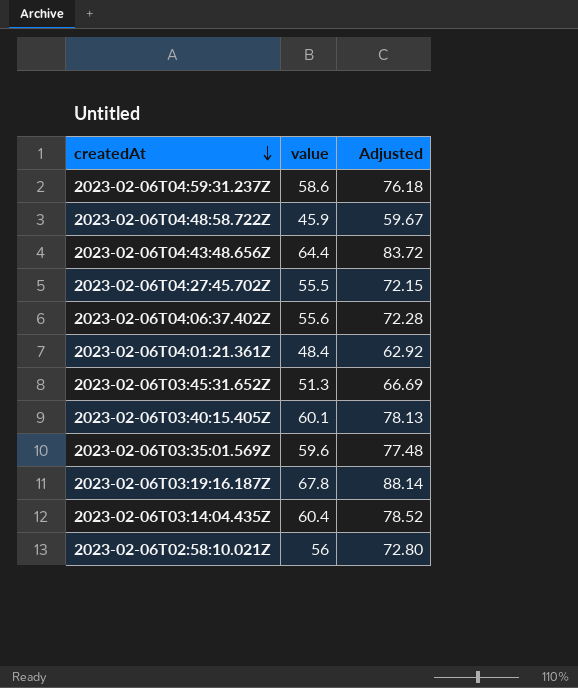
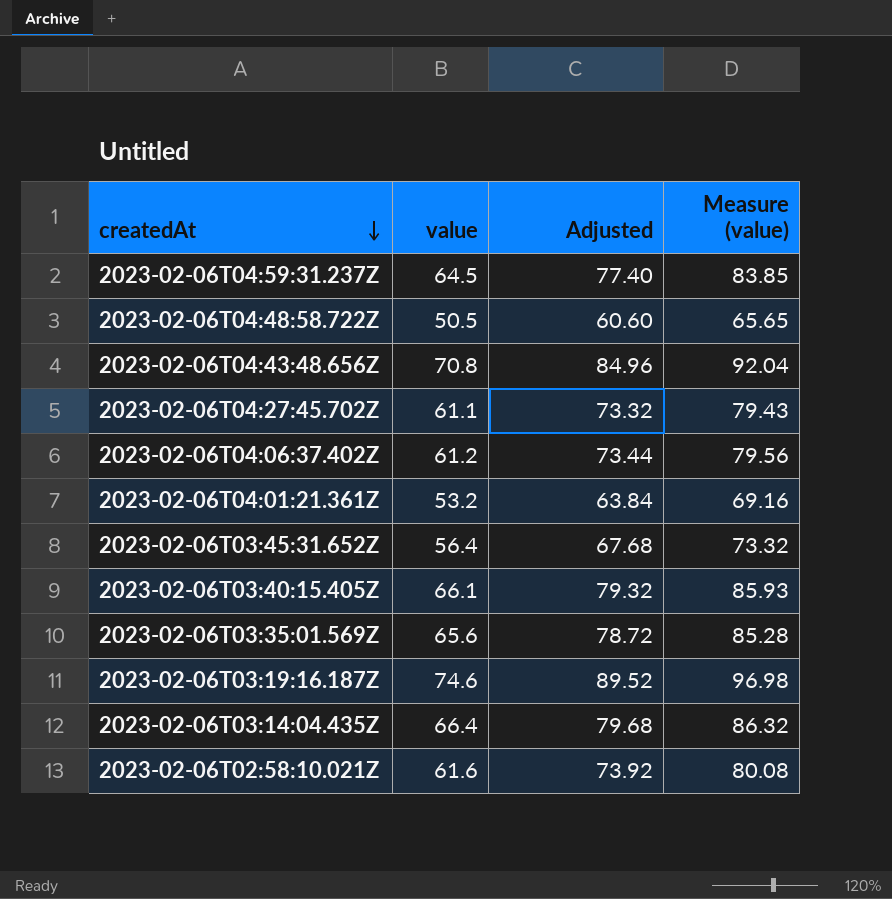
column Adjusted | formula: [value] * 1.3 -> [value] * 1.2
column Measure (value) | formula: none -> [value] * 1.3
2023-02-06T04:59:31.237Z | value: 58.6 -> 64.5
2023-02-06T04:48:58.722Z | value: 45.9 -> 50.5
2023-02-06T04:43:48.656Z | value: 64.4 -> 70.8
2023-02-06T04:27:45.702Z | value: 55.5 -> 61.1
2023-02-06T04:06:37.402Z | value: 55.6 -> 61.2
2023-02-06T04:01:21.361Z | value: 48.4 -> 53.2
2023-02-06T03:45:31.652Z | value: 51.3 -> 56.4
2023-02-06T03:40:15.405Z | value: 60.1 -> 66.1
2023-02-06T03:35:01.569Z | value: 59.6 -> 65.6
2023-02-06T03:19:16.187Z | value: 67.8 -> 74.6
2023-02-06T03:14:04.435Z | value: 60.4 -> 66.4
2023-02-06T02:58:10.021Z | value: 56 -> 61.6

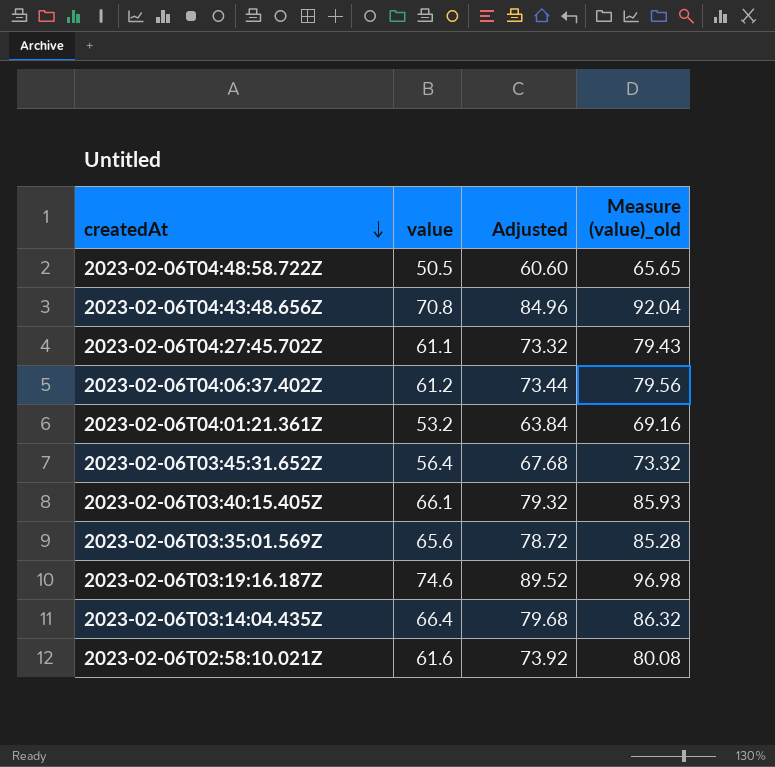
column name: Measure (value) -> Measure (value)_old
row 2023-02-06T04:59:31.237Z: 64.5 | 77.40 | 83.85 -> none

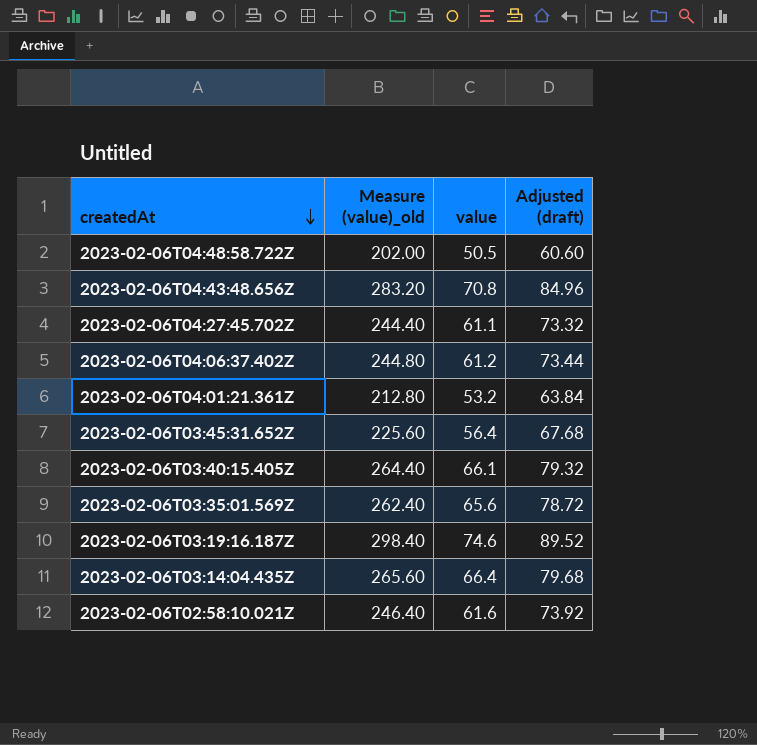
column Measure (value)_old | formula: [value] * 1.3 -> [value] * 4
column Measure (value)_old | position: 4 -> 2
column name: Adjusted -> Adjusted (draft)

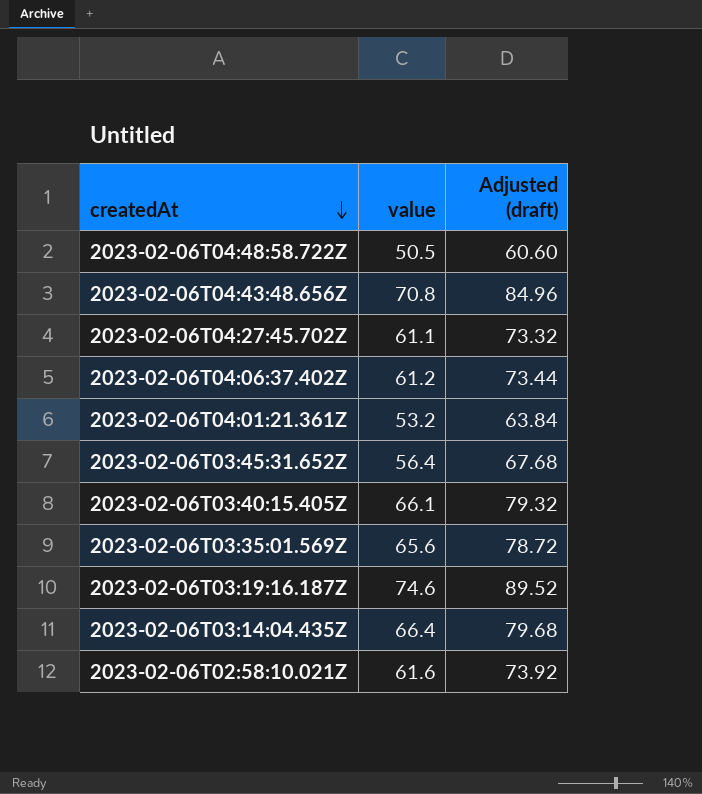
column Measure (value)_old | formula: [value] * 4 -> none

